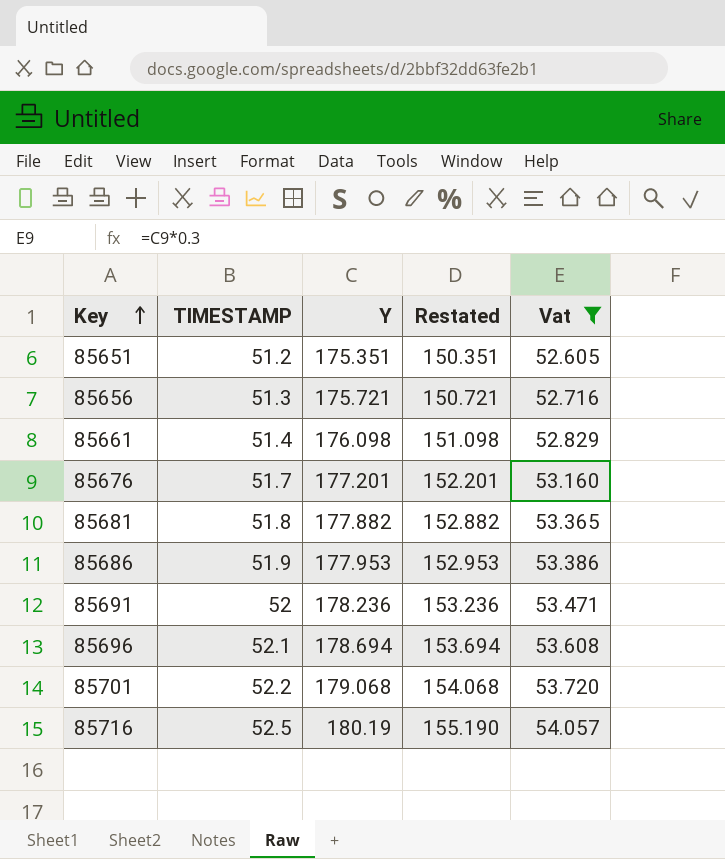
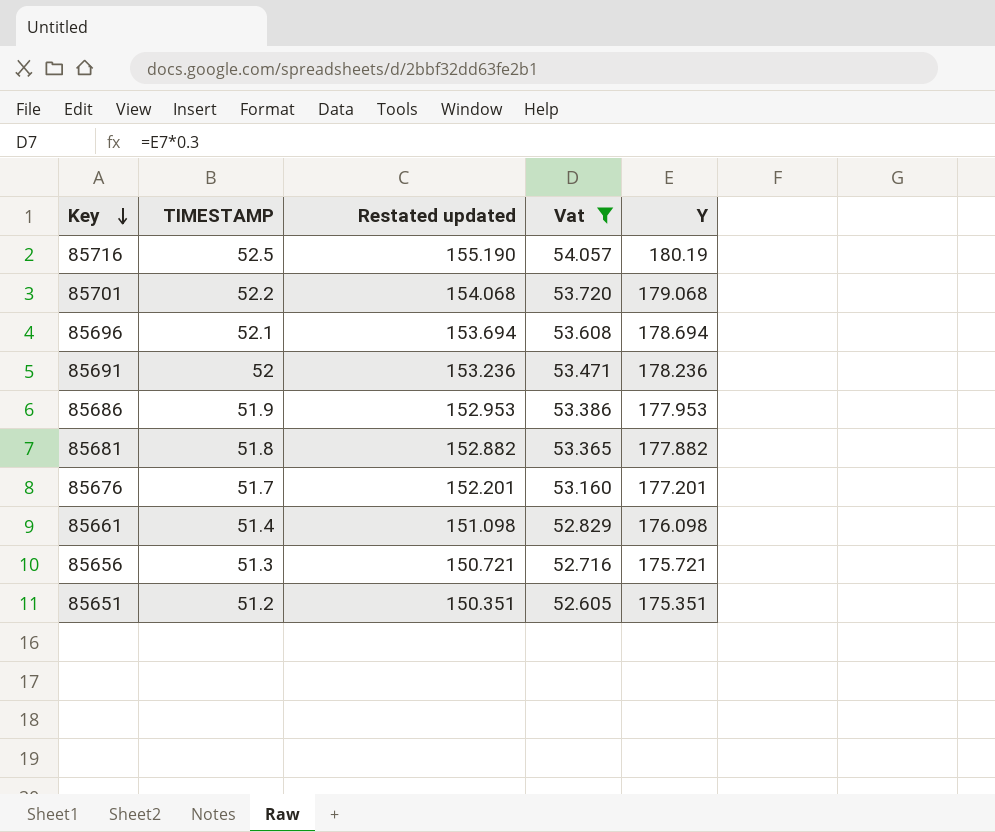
row order: Key ascending -> Key descending
column name: Restated -> Restated updated
column Y | position: 3 -> 5

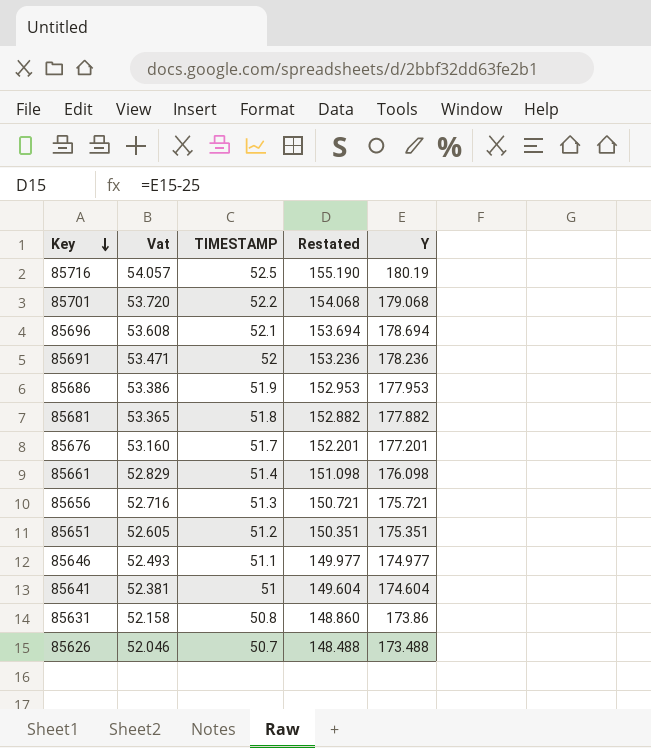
filter: Vat >= 52.605 -> none
column Vat | position: 4 -> 2
column name: Restated updated -> Restated

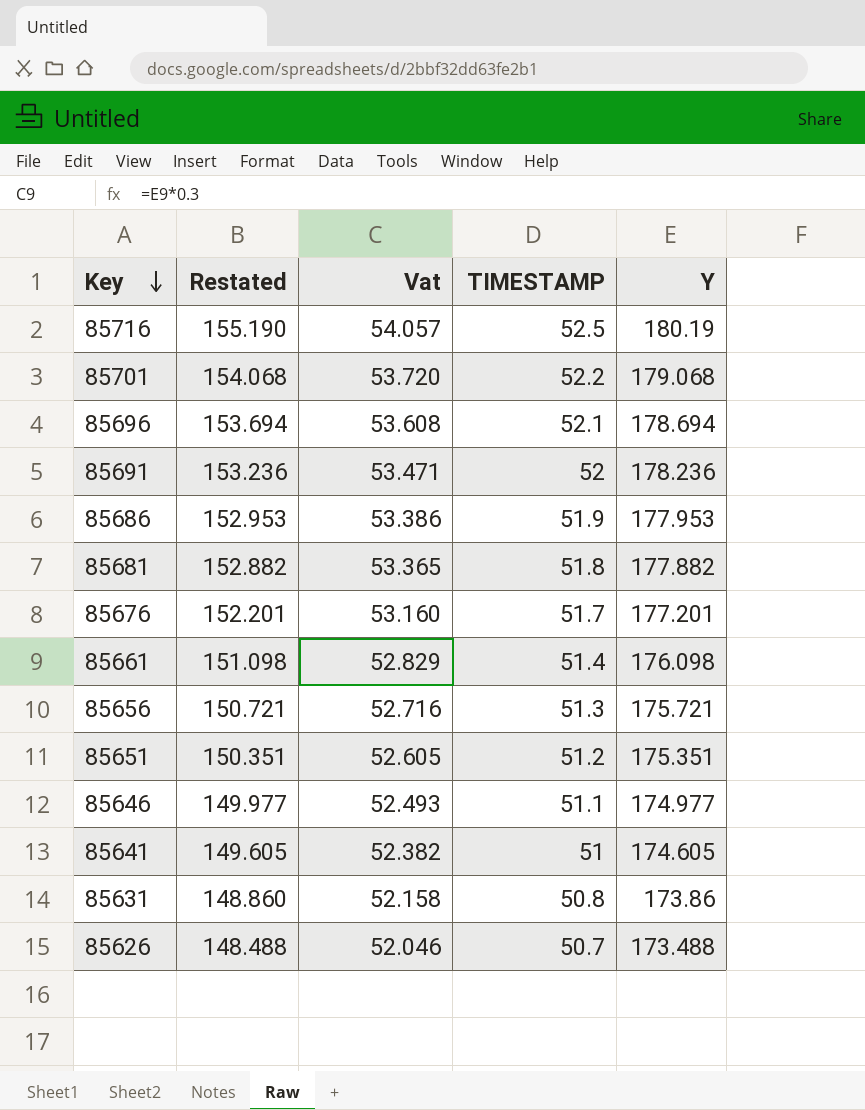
column Restated | position: 4 -> 2
85641 | Restated: 149.604 -> 149.605
85641 | Vat: 52.381 -> 52.382
85641 | Y: 174.604 -> 174.605

